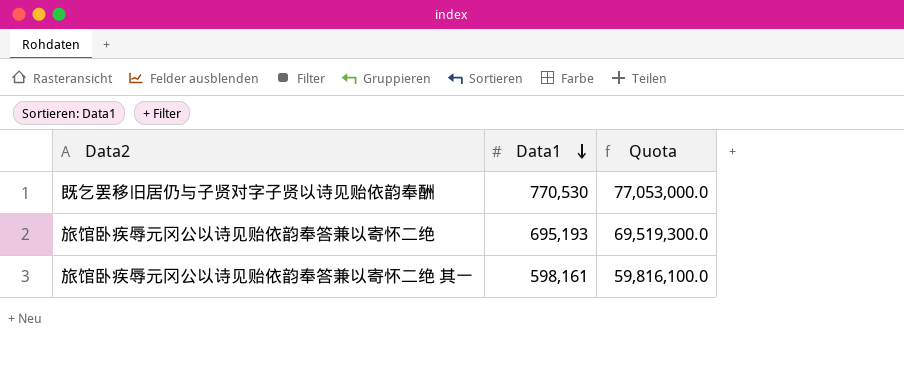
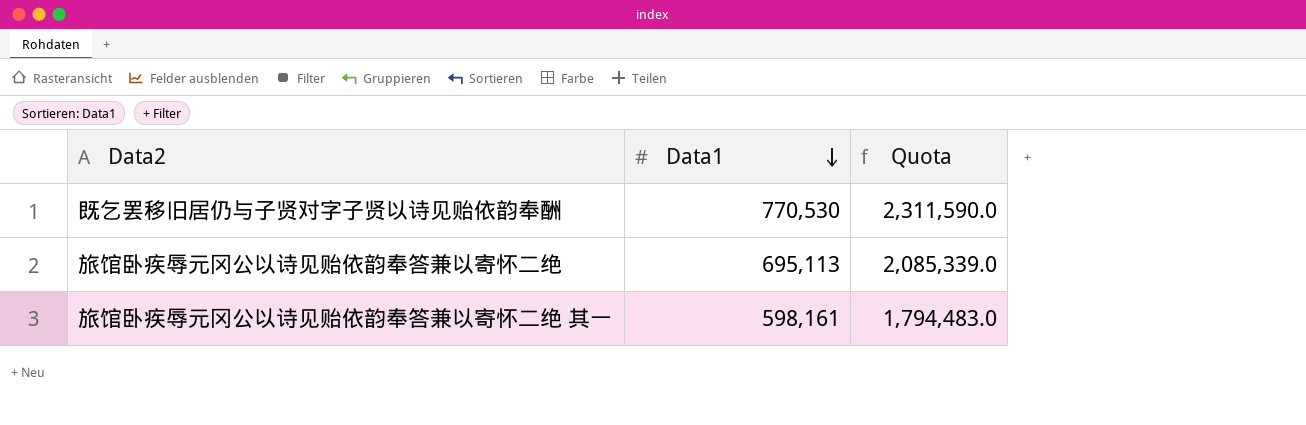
column Quota | formula: [Data1] * 100 -> [Data1] * 3
旅馆卧疾辱元冈公以诗见贻依韵奉答兼以寄怀二绝 | Data1: 695,193 -> 695,113

